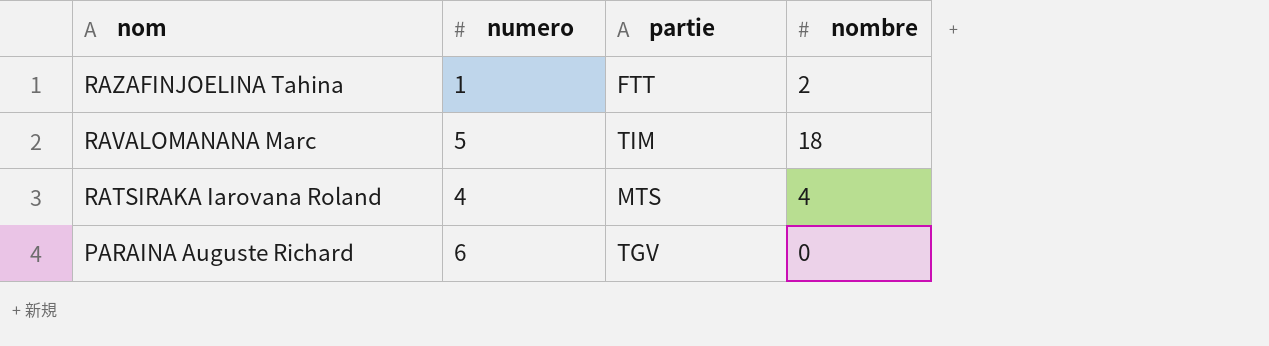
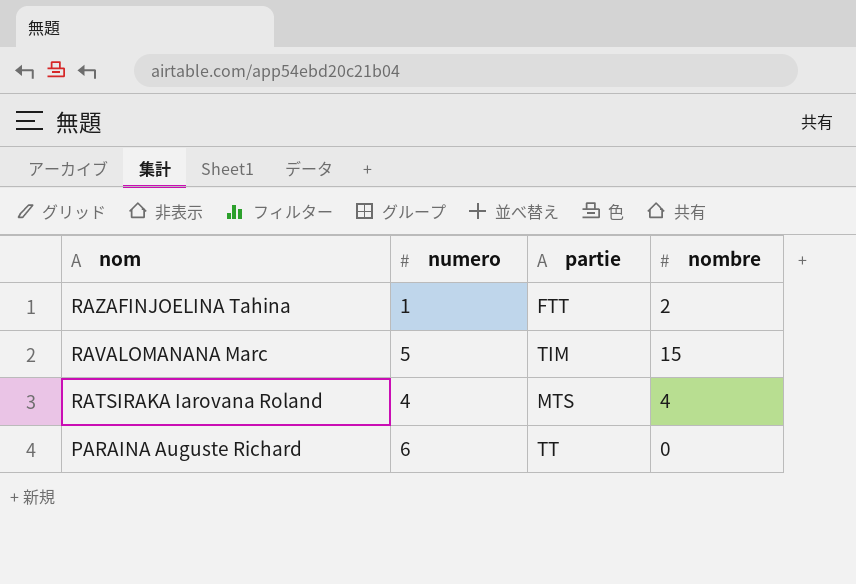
RAVALOMANANA Marc | nombre: 18 -> 15
PARAINA Auguste Richard | partie: TGV -> TT

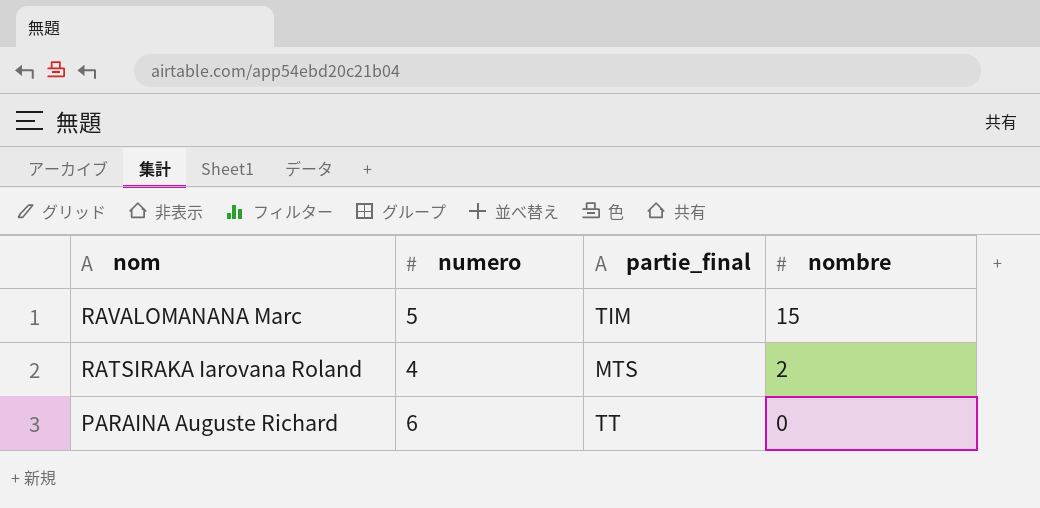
column name: partie -> partie_final
row RAZAFINJOELINA Tahina: 1 | FTT | 2 -> none
RATSIRAKA Iarovana Roland | nombre: 4 -> 2

